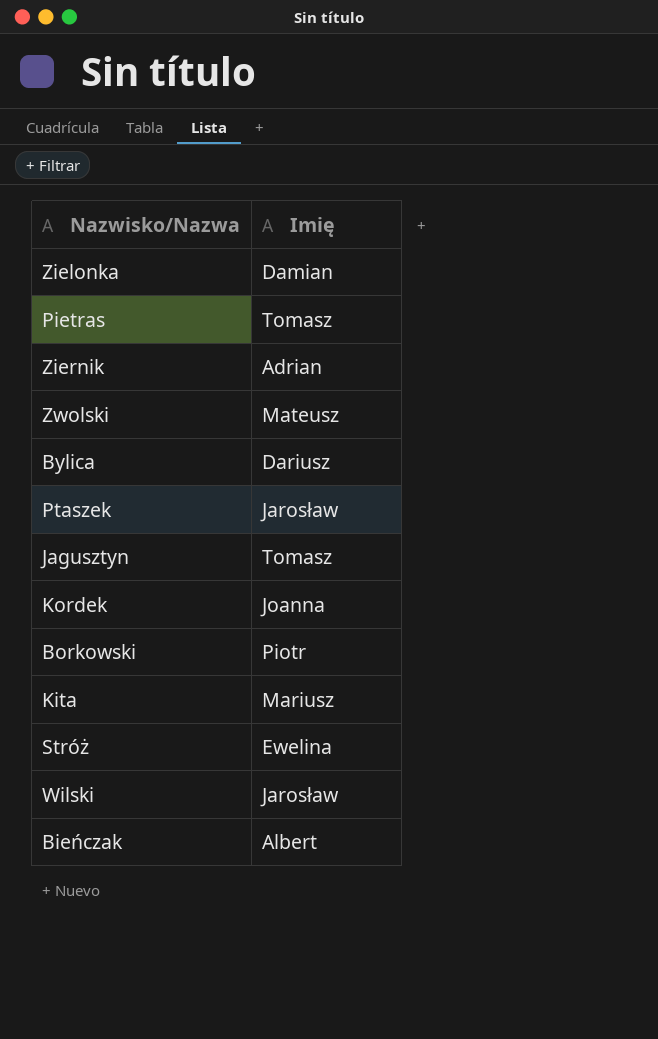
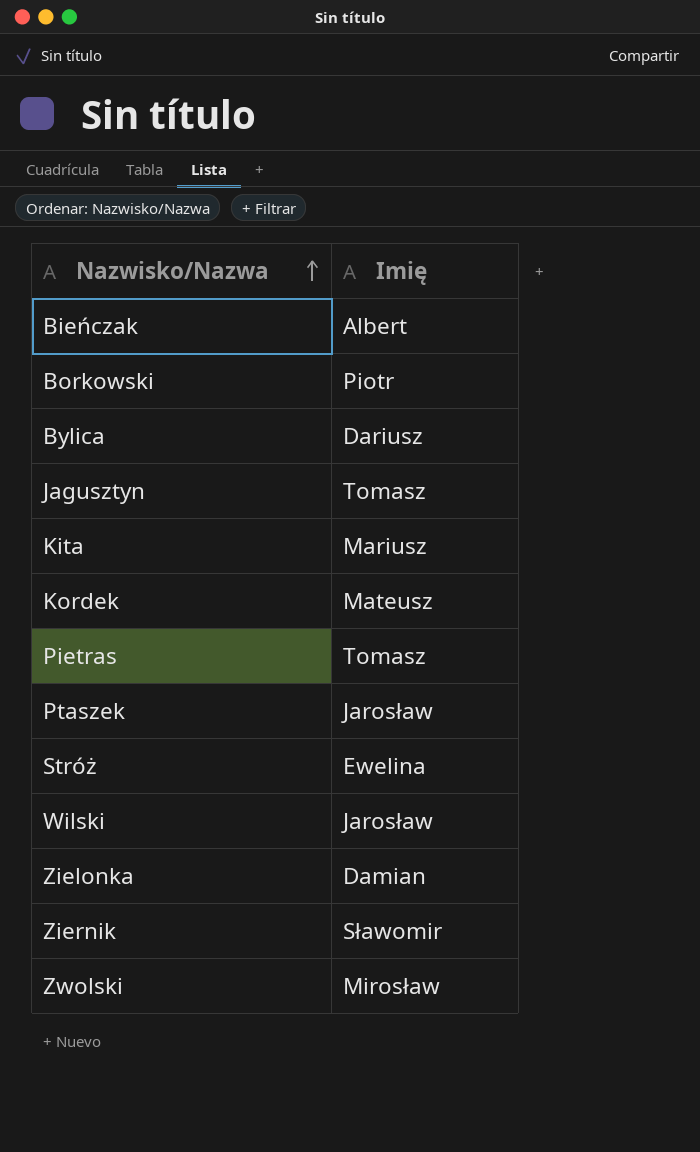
row order: none -> Nazwisko/Nazwa ascending
Kordek | Imię: Joanna -> Mateusz
Ziernik | Imię: Adrian -> Sławomir
Zwolski | Imię: Mateusz -> Mirosław

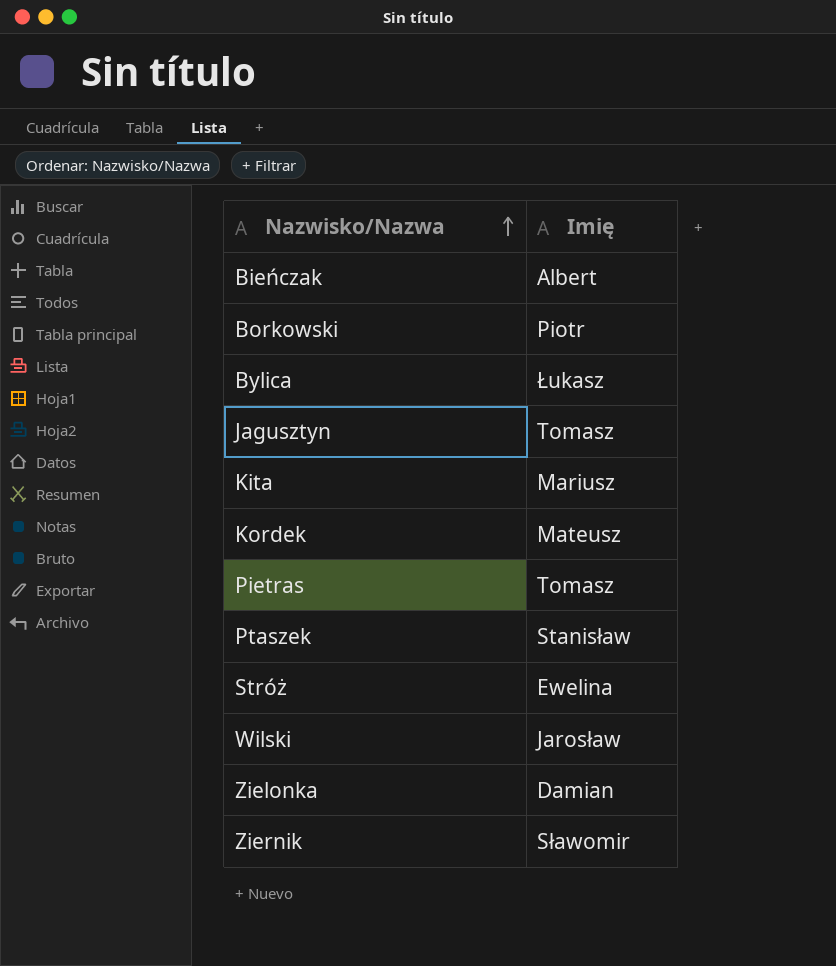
row Zwolski: Mirosław -> none
Bylica | Imię: Dariusz -> Łukasz
Ptaszek | Imię: Jarosław -> Stanisław

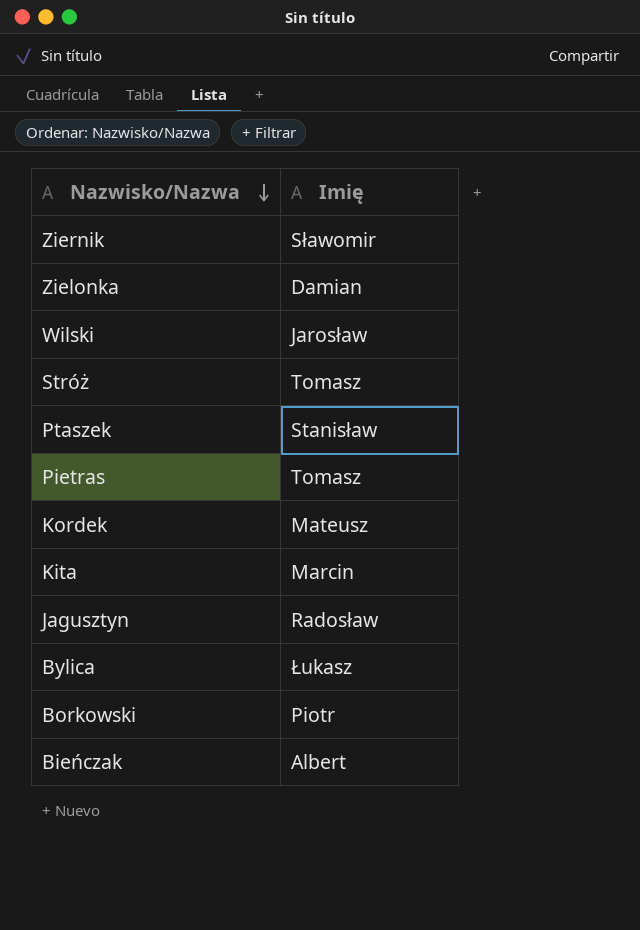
row order: Nazwisko/Nazwa ascending -> Nazwisko/Nazwa descending
Stróż | Imię: Ewelina -> Tomasz
Kita | Imię: Mariusz -> Marcin
Jagusztyn | Imię: Tomasz -> Radosław

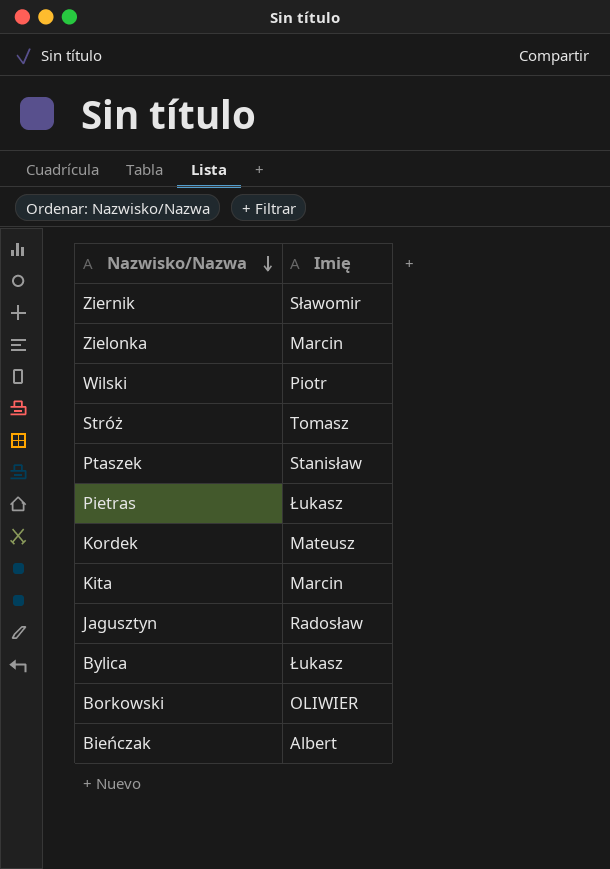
Zielonka | Imię: Damian -> Marcin
Wilski | Imię: Jarosław -> Piotr
Pietras | Imię: Tomasz -> Łukasz
Borkowski | Imię: Piotr -> OLIWIER

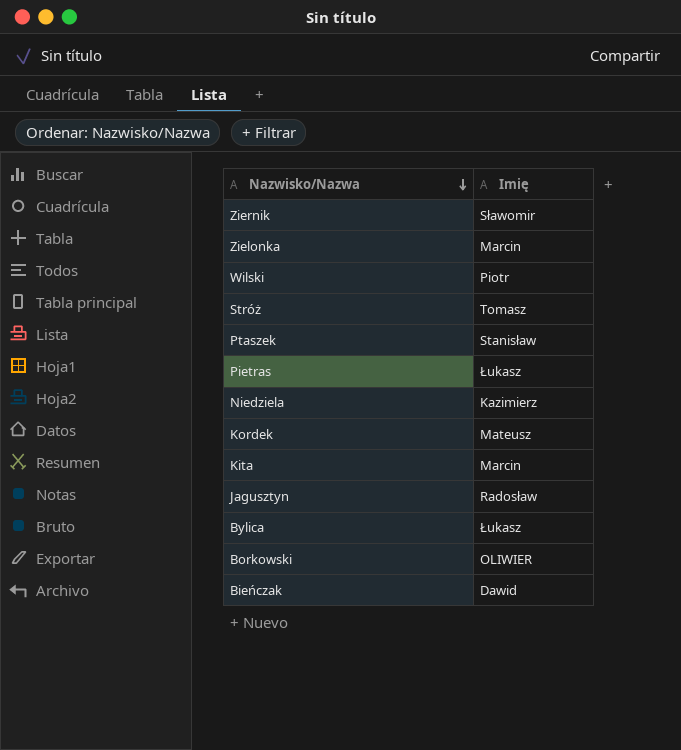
row Niedziela: none -> Kazimierz
Bieńczak | Imię: Albert -> Dawid

